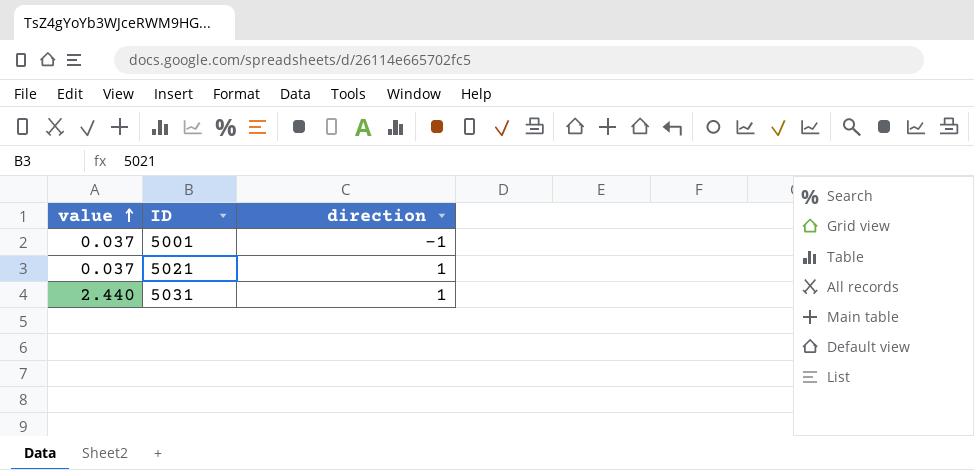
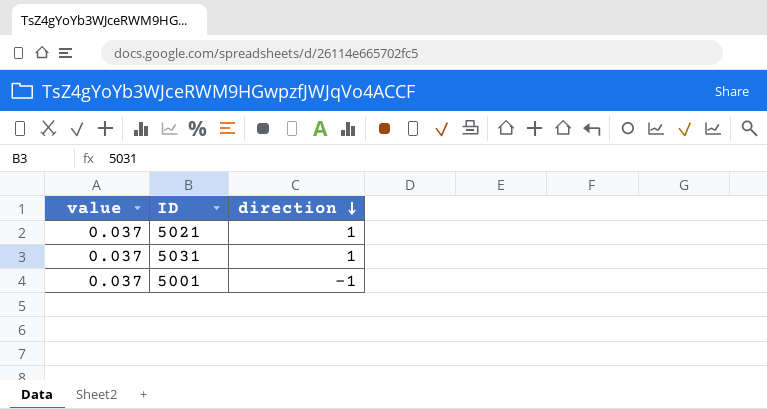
row order: value ascending -> direction descending
5031 | value: 2.440 -> 0.037

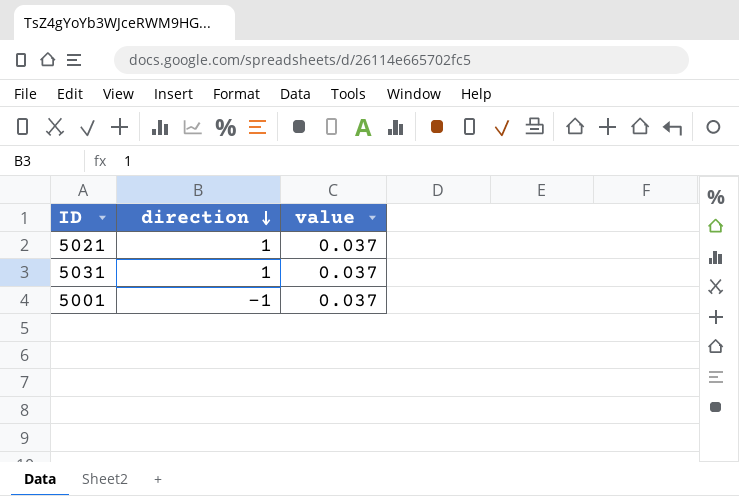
column value | position: 1 -> 3

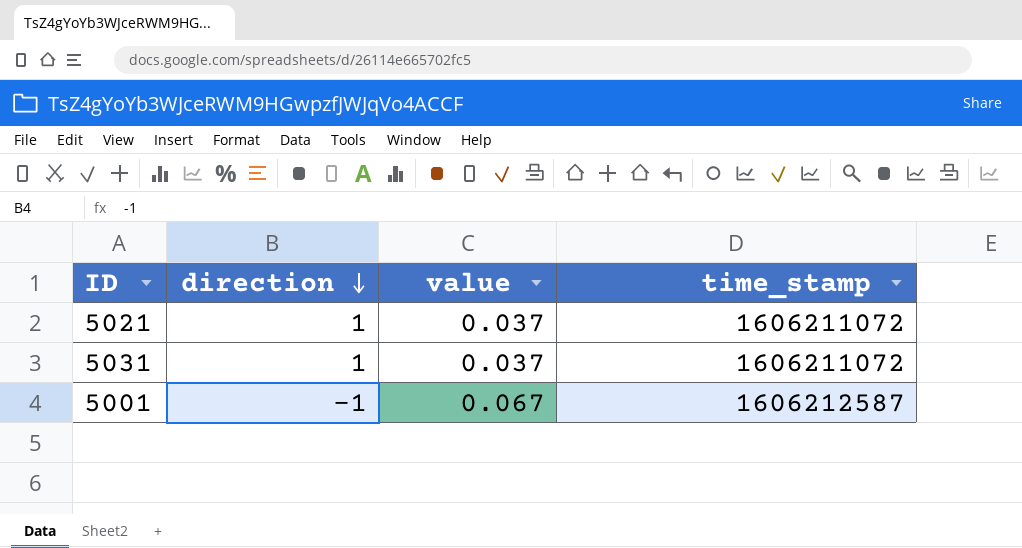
column time_stamp | position: none -> 4
5001 | value: 0.037 -> 0.067

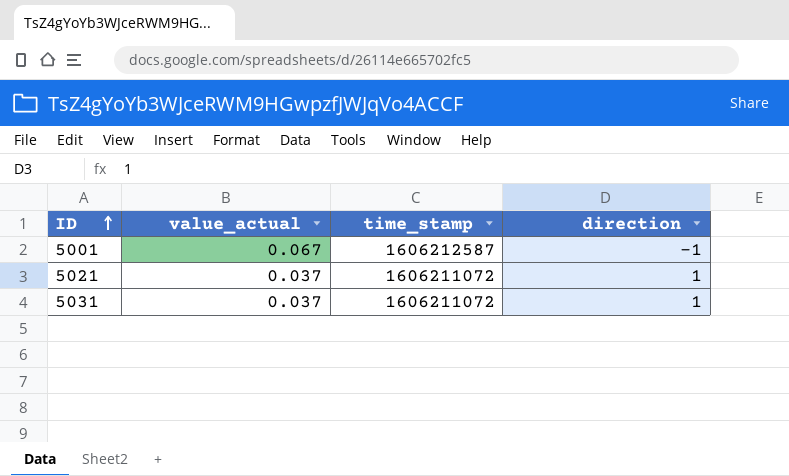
row order: direction descending -> ID ascending
column name: value -> value_actual
column direction | position: 2 -> 4

